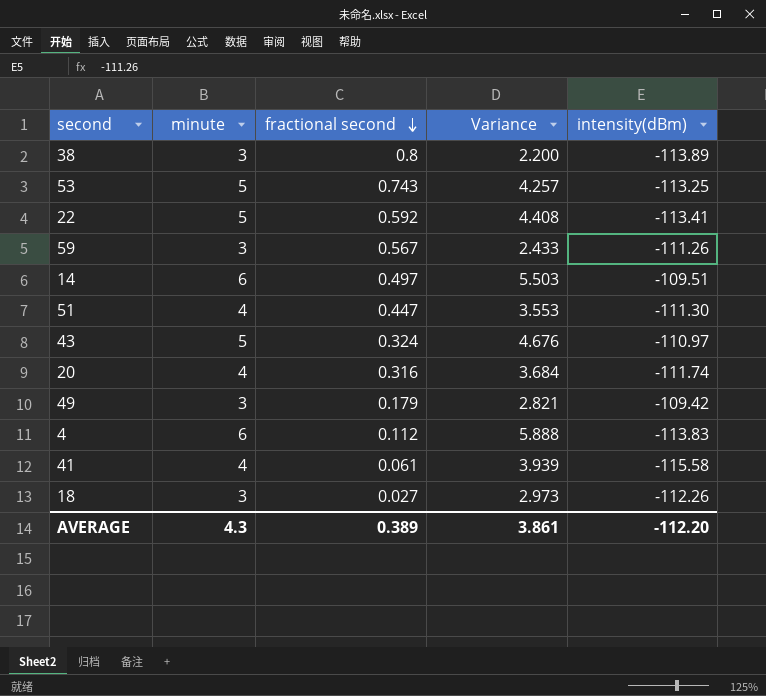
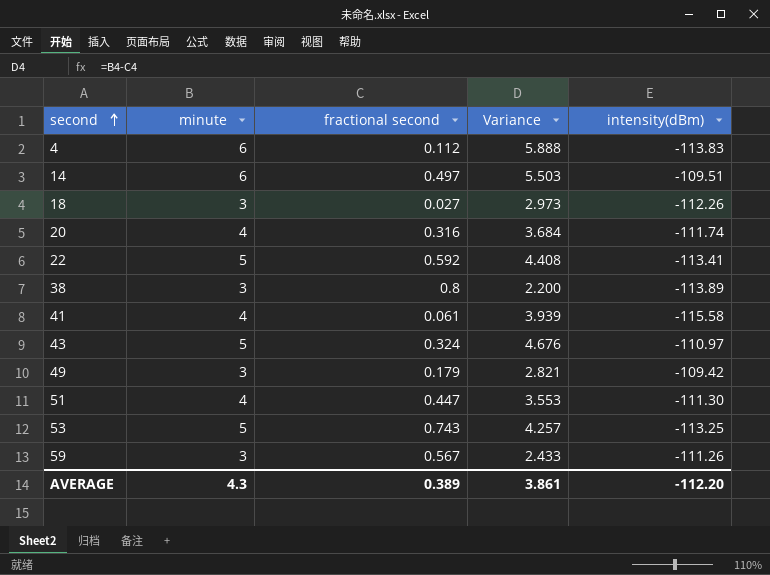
row order: fractional second descending -> second ascending

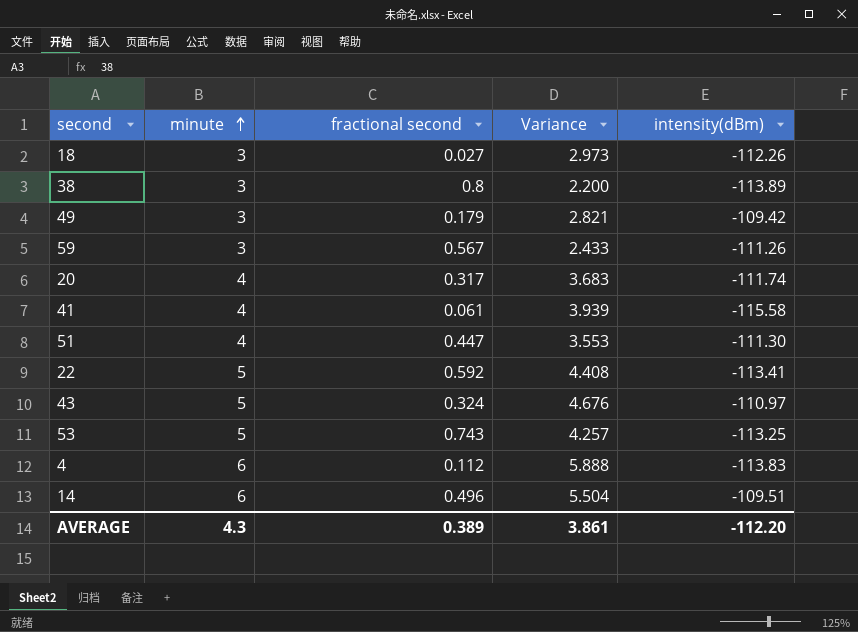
row order: second ascending -> minute ascending
20 | fractional second: 0.316 -> 0.317
20 | Variance: 3.684 -> 3.683
14 | fractional second: 0.497 -> 0.496
14 | Variance: 5.503 -> 5.504

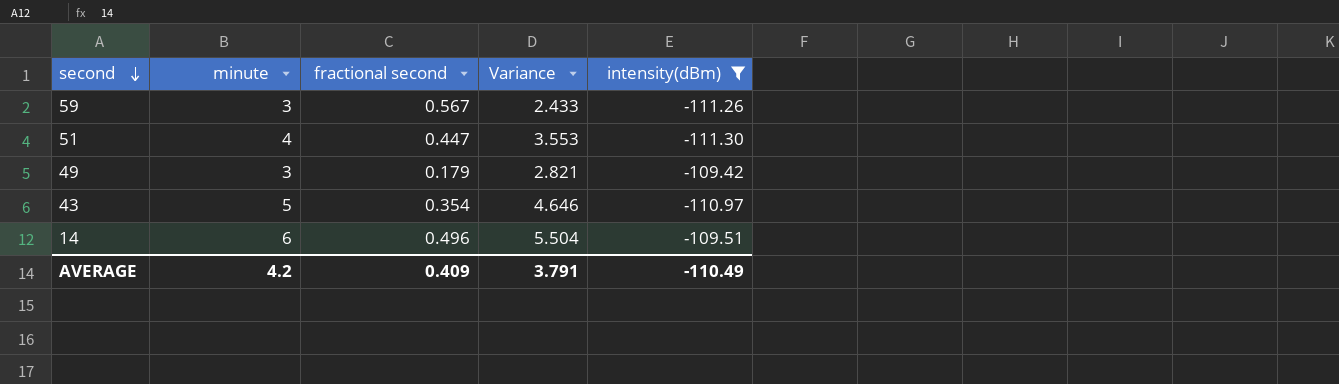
filter: none -> intensity(dBm) >= -111.30
row order: minute ascending -> second descending
43 | fractional second: 0.324 -> 0.354
43 | Variance: 4.676 -> 4.646
AVERAGE | minute: 4.3 -> 4.2
AVERAGE | fractional second: 0.389 -> 0.409
AVERAGE | Variance: 3.861 -> 3.791
AVERAGE | intensity(dBm): -112.20 -> -110.49

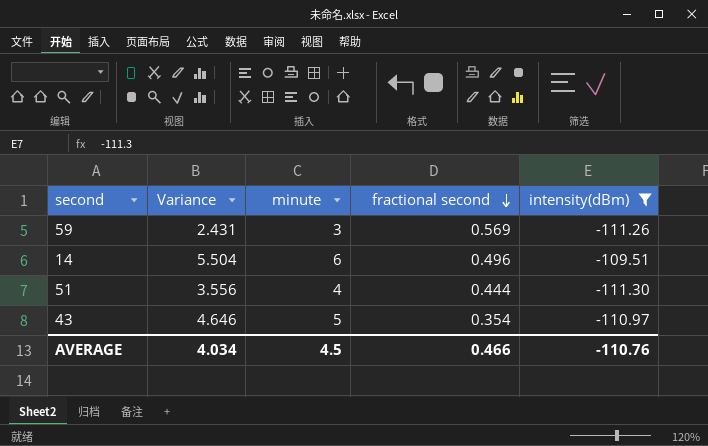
row order: second descending -> fractional second descending
column Variance | position: 4 -> 2
row 49: 3 | 0.179 | 2.821 | -109.42 -> none
59 | Variance: 2.433 -> 2.431
59 | fractional second: 0.567 -> 0.569
51 | Variance: 3.553 -> 3.556
51 | fractional second: 0.447 -> 0.444
AVERAGE | Variance: 3.791 -> 4.034
AVERAGE | minute: 4.2 -> 4.5
AVERAGE | fractional second: 0.409 -> 0.466
AVERAGE | intensity(dBm): -110.49 -> -110.76

